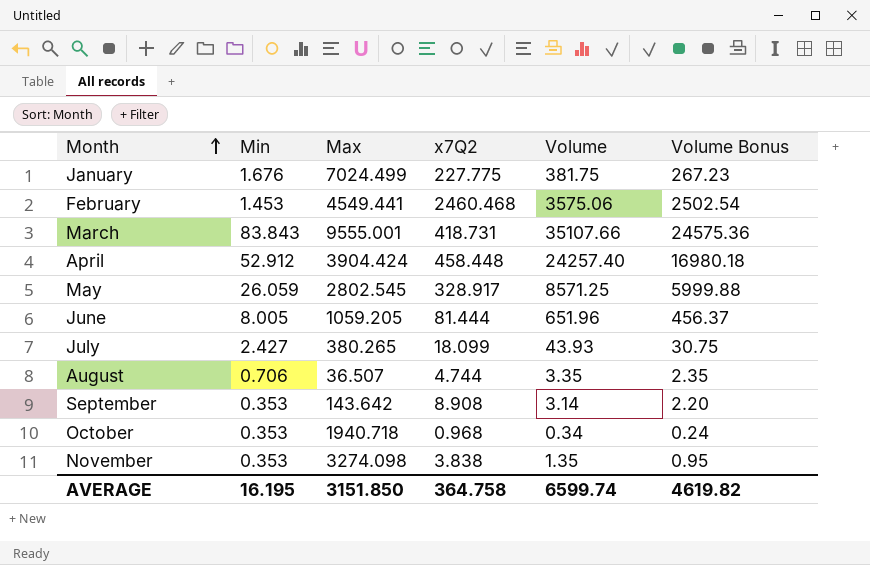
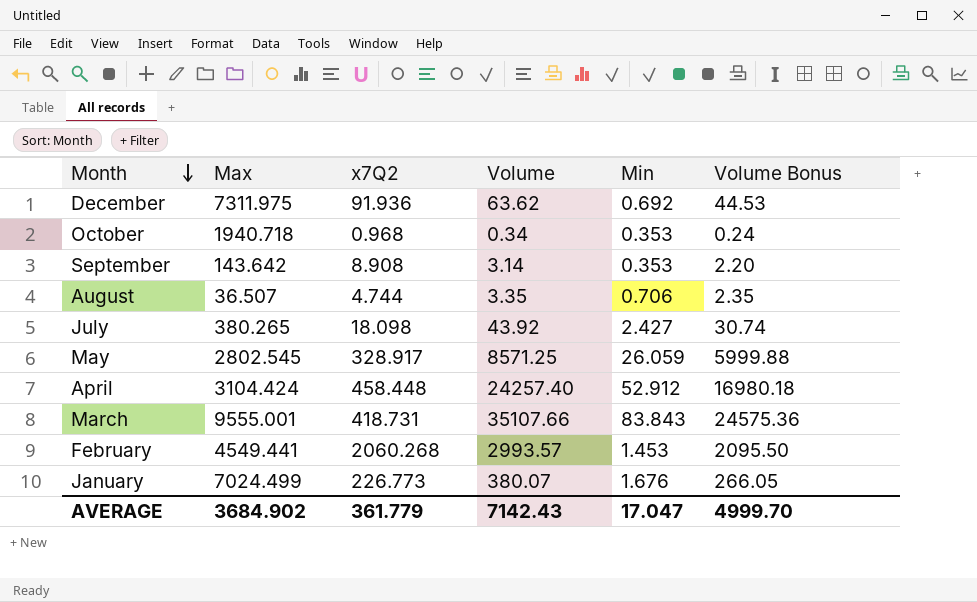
row order: Month ascending -> Month descending
column Min | position: 2 -> 5
row June: 8.005 | 1059.205 | 81.444 | 651.96 | 456.37 -> none
row November: 0.353 | 3274.098 | 3.838 | 1.35 | 0.95 -> none
row December: none -> 7311.975 | 91.936 | 63.62 | 0.692 | 44.53
July | x7Q2: 18.099 -> 18.098
July | Volume: 43.93 -> 43.92
July | Volume Bonus: 30.75 -> 30.74
April | Max: 3904.424 -> 3104.424
February | x7Q2: 2460.468 -> 2060.268
February | Volume: 3575.06 -> 2993.57
February | Volume Bonus: 2502.54 -> 2095.50
January | x7Q2: 227.775 -> 226.773
January | Volume: 381.75 -> 380.07
January | Volume Bonus: 267.23 -> 266.05
AVERAGE | Max: 3151.850 -> 3684.902
AVERAGE | x7Q2: 364.758 -> 361.779
AVERAGE | Volume: 6599.74 -> 7142.43
AVERAGE | Min: 16.195 -> 17.047
AVERAGE | Volume Bonus: 4619.82 -> 4999.70

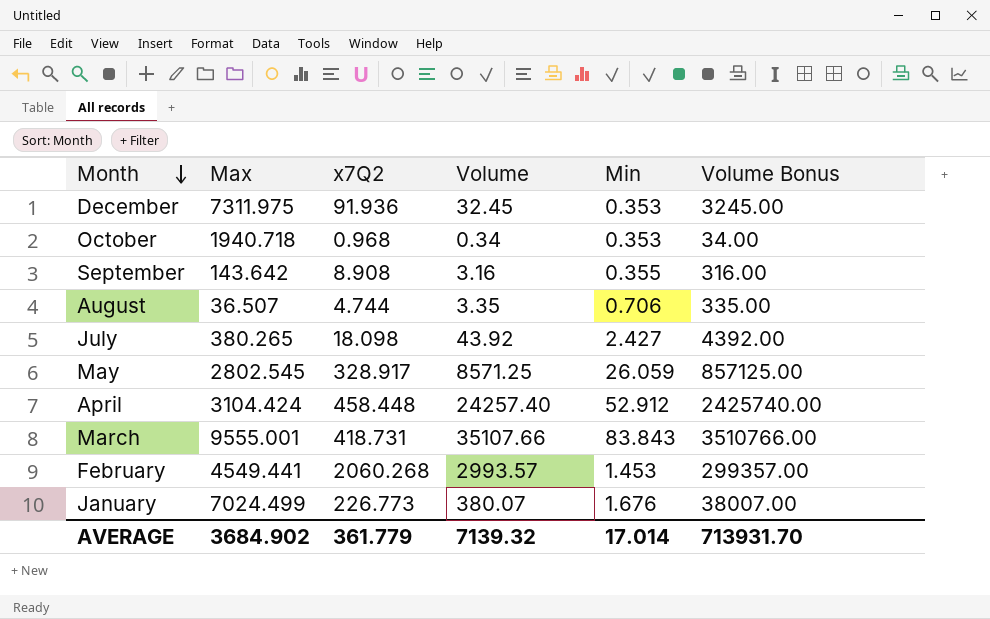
column Volume Bonus | formula: [Volume] * 0.7 -> [Volume] * 100
December | Volume: 63.62 -> 32.45
December | Min: 0.692 -> 0.353
September | Volume: 3.14 -> 3.16
September | Min: 0.353 -> 0.355
AVERAGE | Volume: 7142.43 -> 7139.32
AVERAGE | Min: 17.047 -> 17.014
AVERAGE | Volume Bonus: 4999.70 -> 713931.70

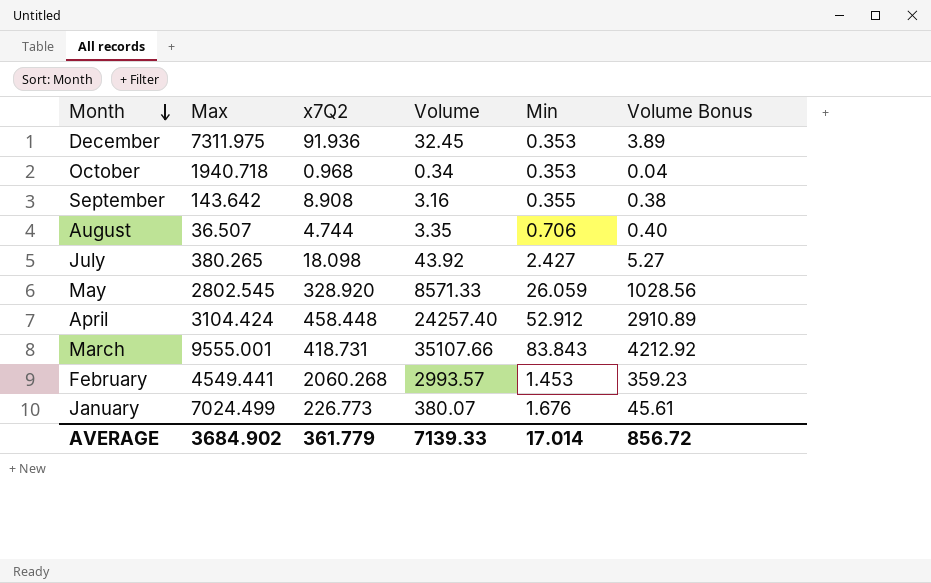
column Volume Bonus | formula: [Volume] * 100 -> [Volume] * 0.12
May | x7Q2: 328.917 -> 328.920
May | Volume: 8571.25 -> 8571.33
AVERAGE | Volume: 7139.32 -> 7139.33
AVERAGE | Volume Bonus: 713931.70 -> 856.72

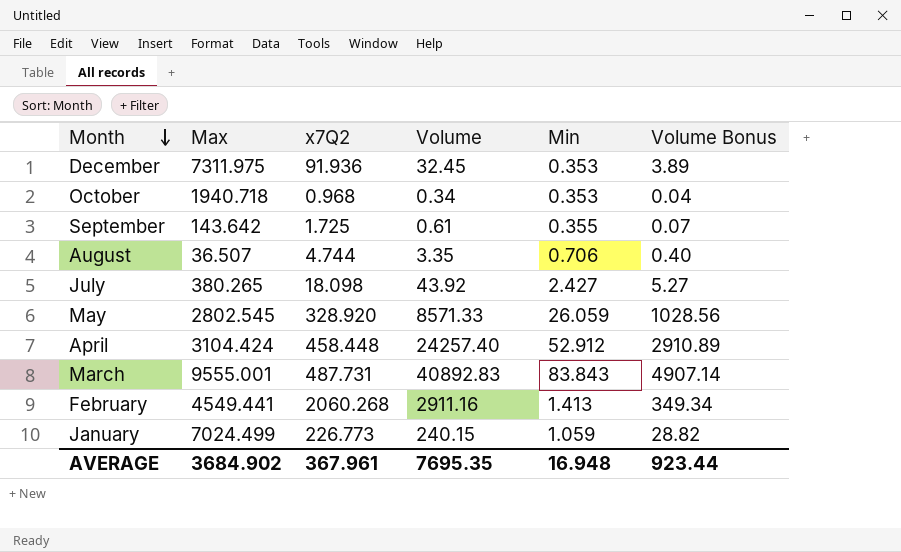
September | x7Q2: 8.908 -> 1.725
September | Volume: 3.16 -> 0.61
September | Volume Bonus: 0.38 -> 0.07
March | x7Q2: 418.731 -> 487.731
March | Volume: 35107.66 -> 40892.83
March | Volume Bonus: 4212.92 -> 4907.14
February | Volume: 2993.57 -> 2911.16
February | Min: 1.453 -> 1.413
February | Volume Bonus: 359.23 -> 349.34
January | Volume: 380.07 -> 240.15
January | Min: 1.676 -> 1.059
January | Volume Bonus: 45.61 -> 28.82
AVERAGE | x7Q2: 361.779 -> 367.961
AVERAGE | Volume: 7139.33 -> 7695.35
AVERAGE | Min: 17.014 -> 16.948
AVERAGE | Volume Bonus: 856.72 -> 923.44

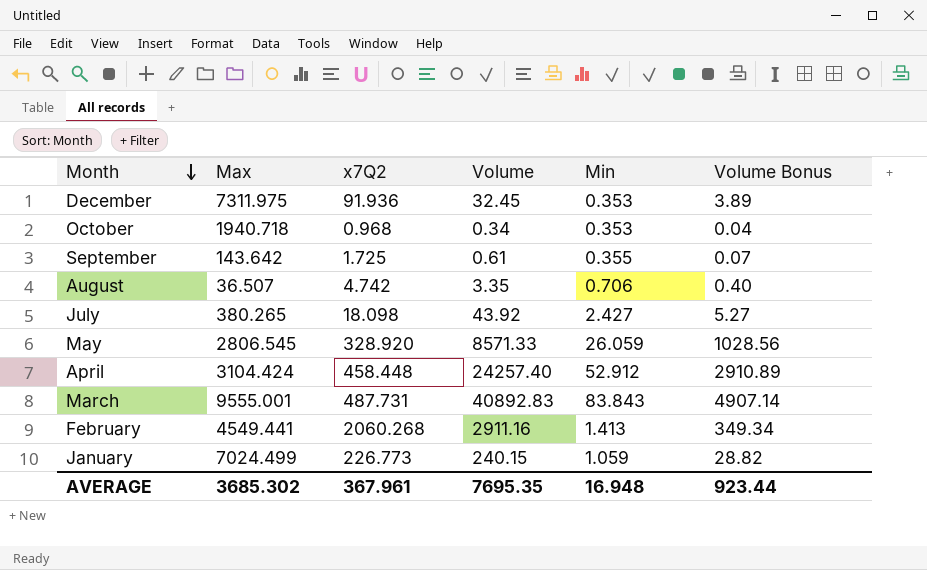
August | x7Q2: 4.744 -> 4.742
May | Max: 2802.545 -> 2806.545
AVERAGE | Max: 3684.902 -> 3685.302

